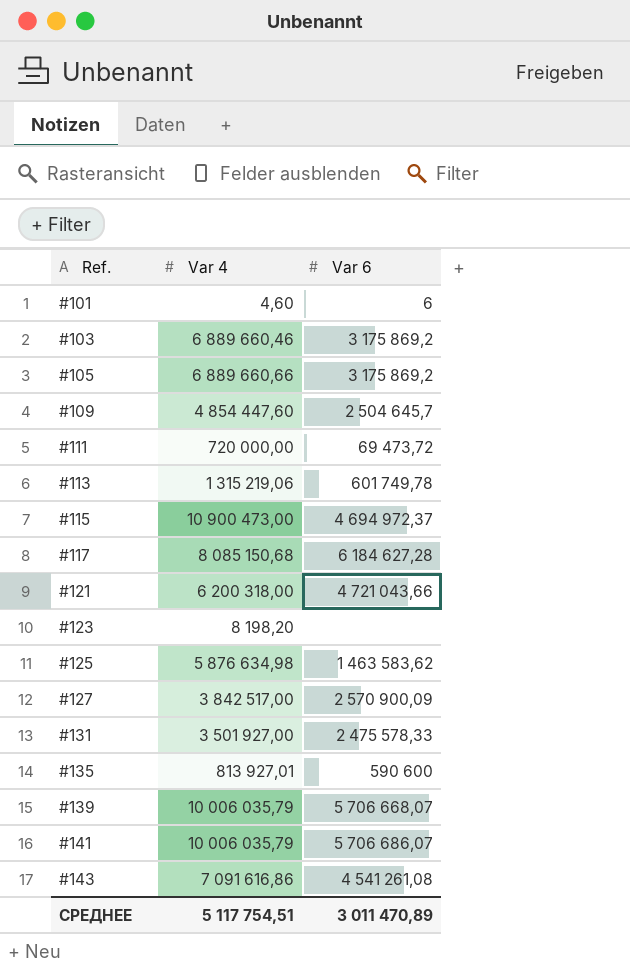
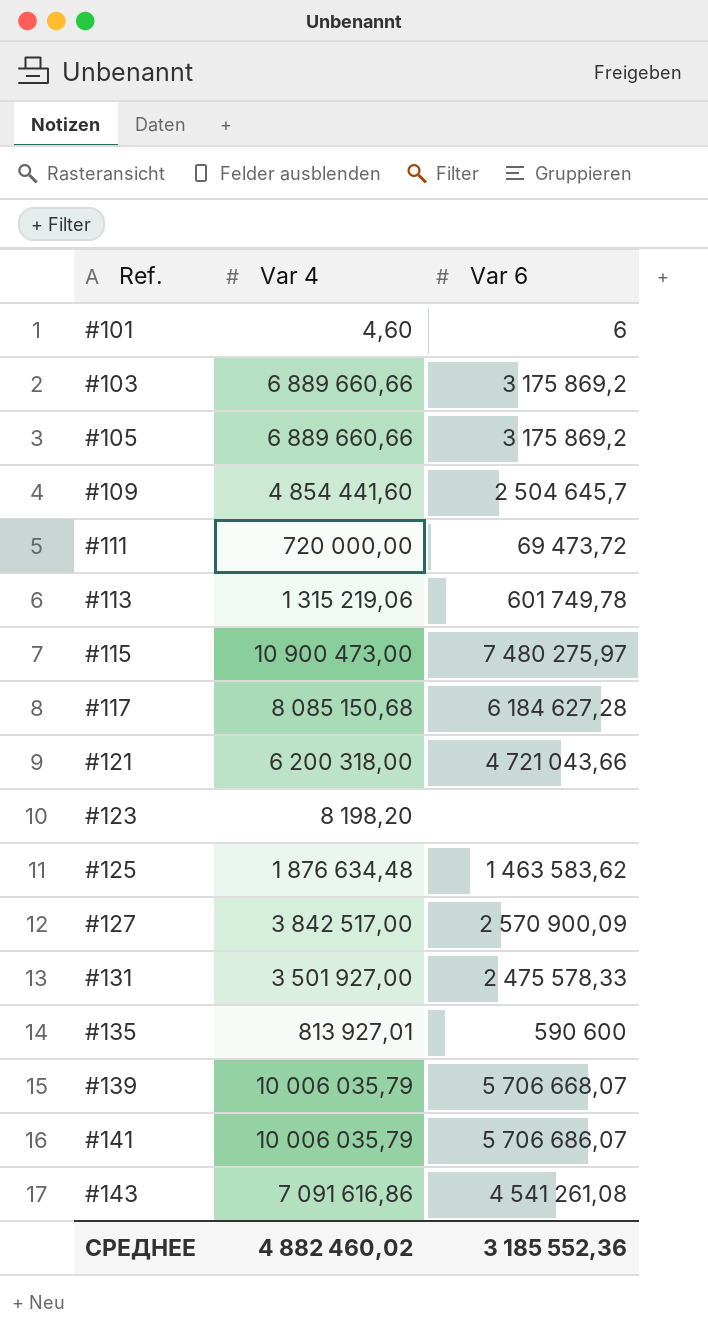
#103 | Var 4: 6 889 660,46 -> 6 889 660,66
#109 | Var 4: 4 854 447,60 -> 4 854 441,60
#115 | Var 6: 4 694 972,37 -> 7 480 275,97
#125 | Var 4: 5 876 634,98 -> 1 876 634,48
СРЕДНЕЕ | Var 4: 5 117 754,51 -> 4 882 460,02
СРЕДНЕЕ | Var 6: 3 011 470,89 -> 3 185 552,36

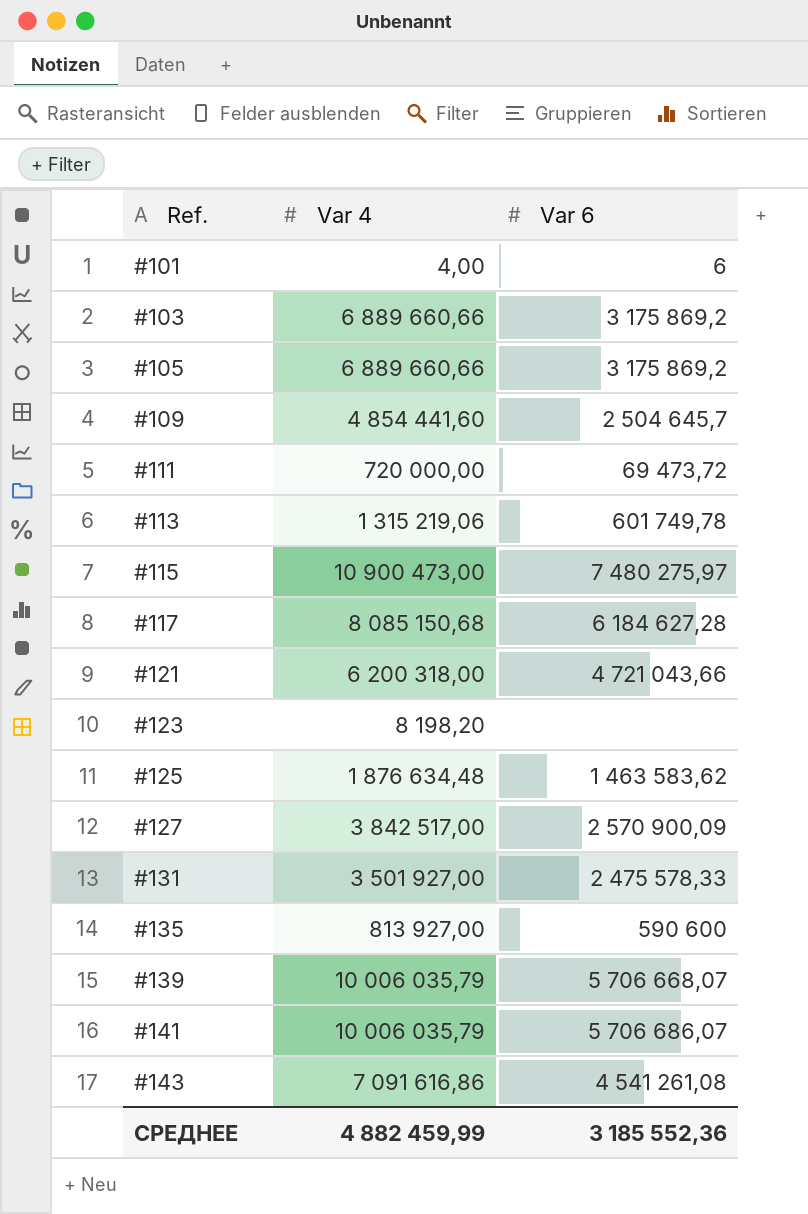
#101 | Var 4: 4,60 -> 4,00
#135 | Var 4: 813 927,01 -> 813 927,00
СРЕДНЕЕ | Var 4: 4 882 460,02 -> 4 882 459,99

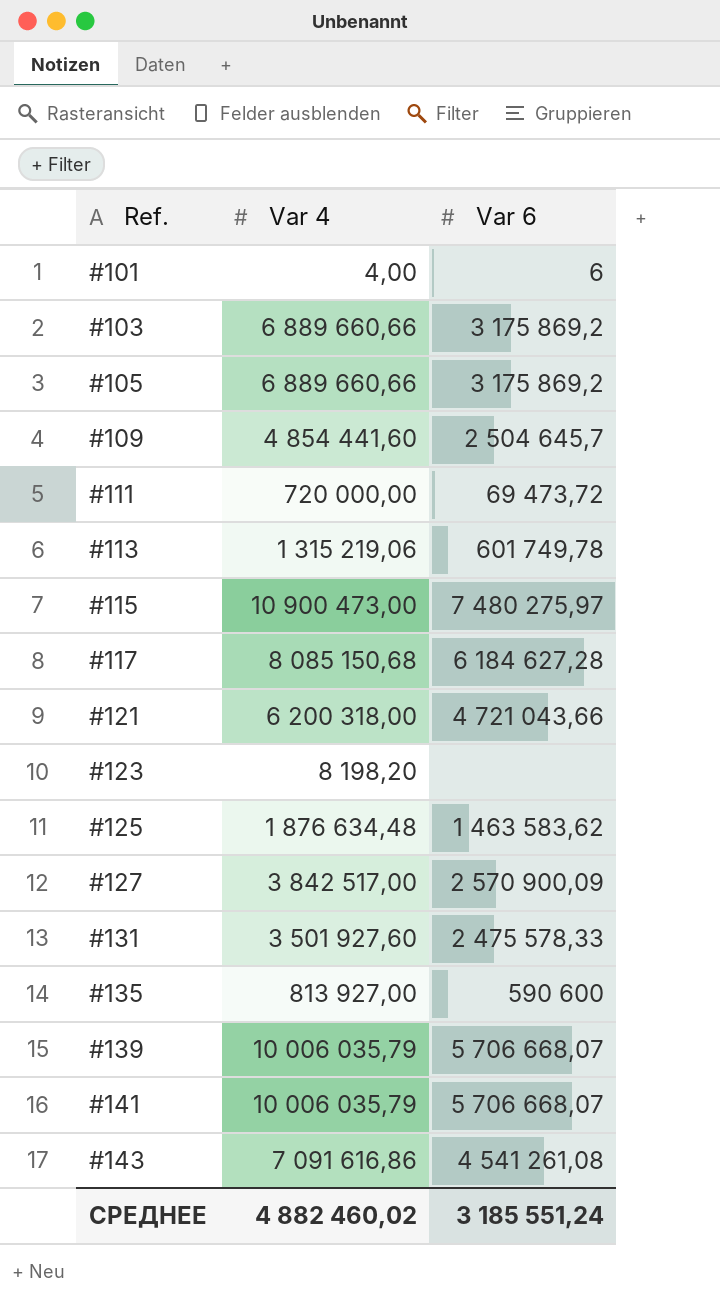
#131 | Var 4: 3 501 927,00 -> 3 501 927,60
#141 | Var 6: 5 706 686,07 -> 5 706 668,07
СРЕДНЕЕ | Var 4: 4 882 459,99 -> 4 882 460,02
СРЕДНЕЕ | Var 6: 3 185 552,36 -> 3 185 551,24

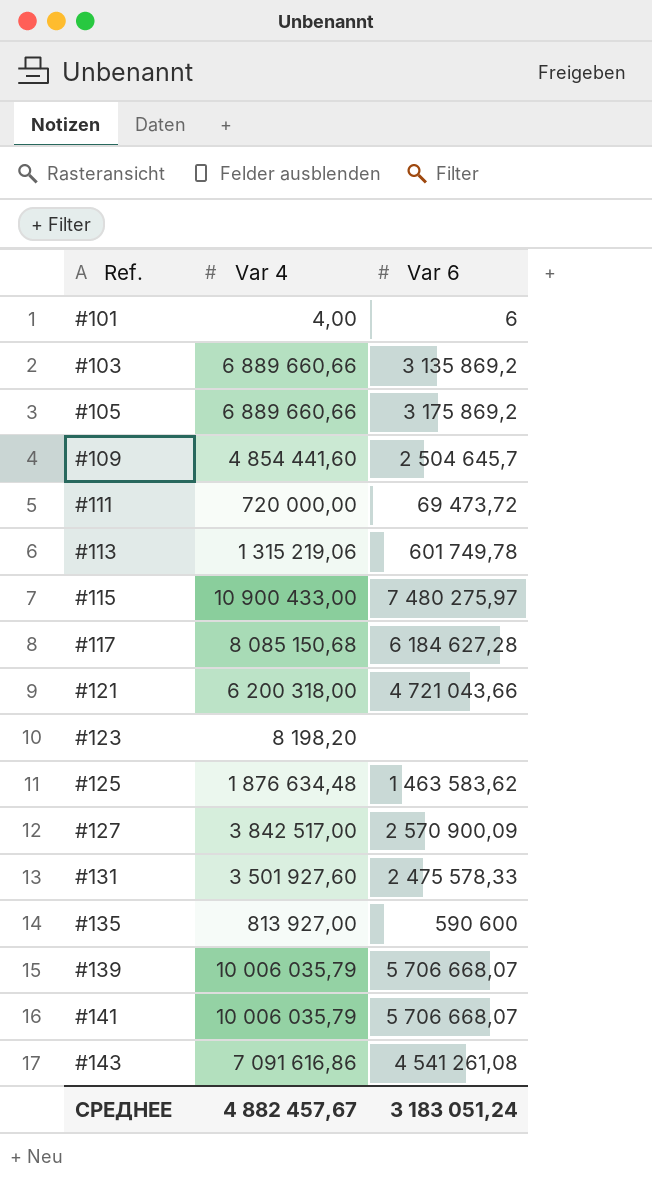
#103 | Var 6: 3 175 869,2 -> 3 135 869,2
#115 | Var 4: 10 900 473,00 -> 10 900 433,00
СРЕДНЕЕ | Var 4: 4 882 460,02 -> 4 882 457,67
СРЕДНЕЕ | Var 6: 3 185 551,24 -> 3 183 051,24

